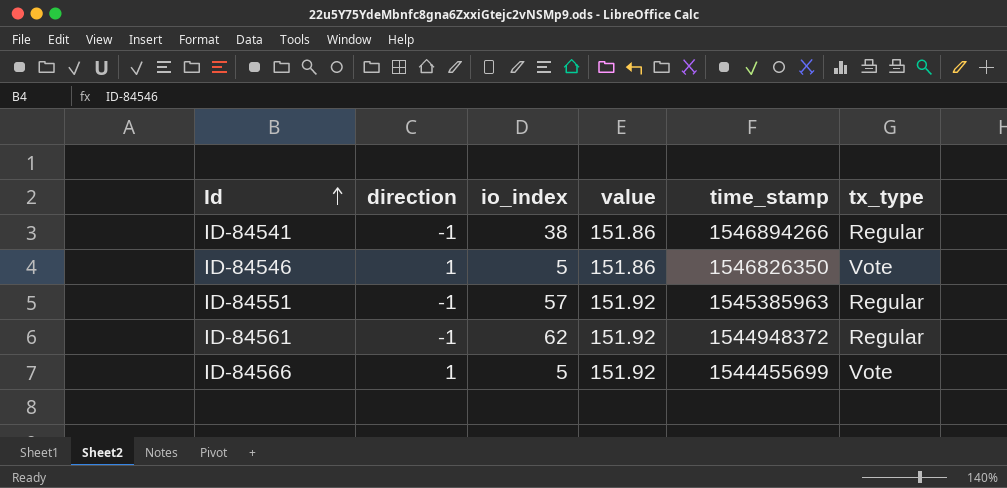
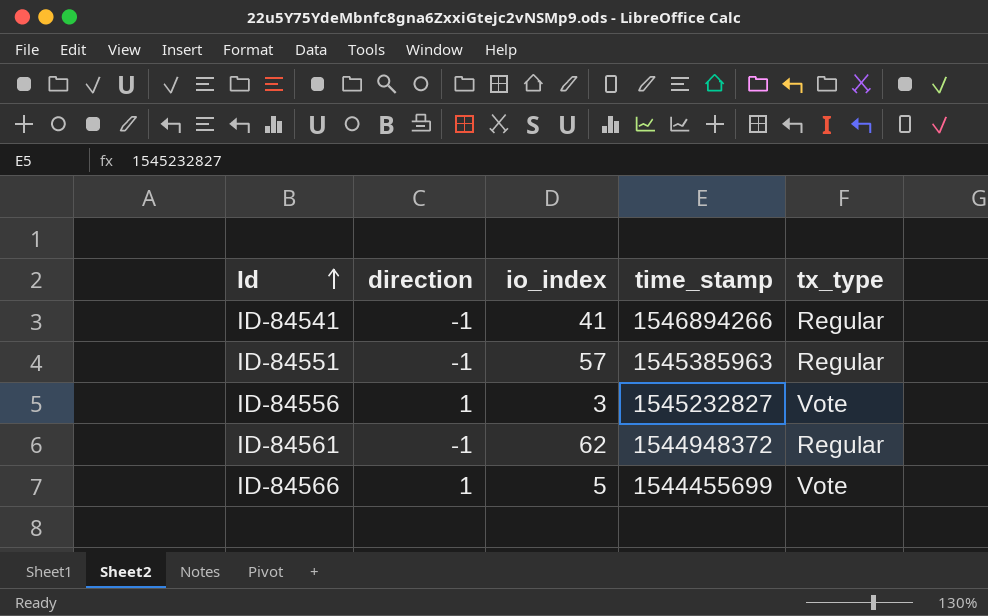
column value | position: 4 -> none
row ID-84546: 1 | 5 | 151.86 | 1546826350 | Vote -> none
ID-84541 | io_index: 38 -> 41
row ID-84556: none -> 1 | 3 | 1545232827 | Vote

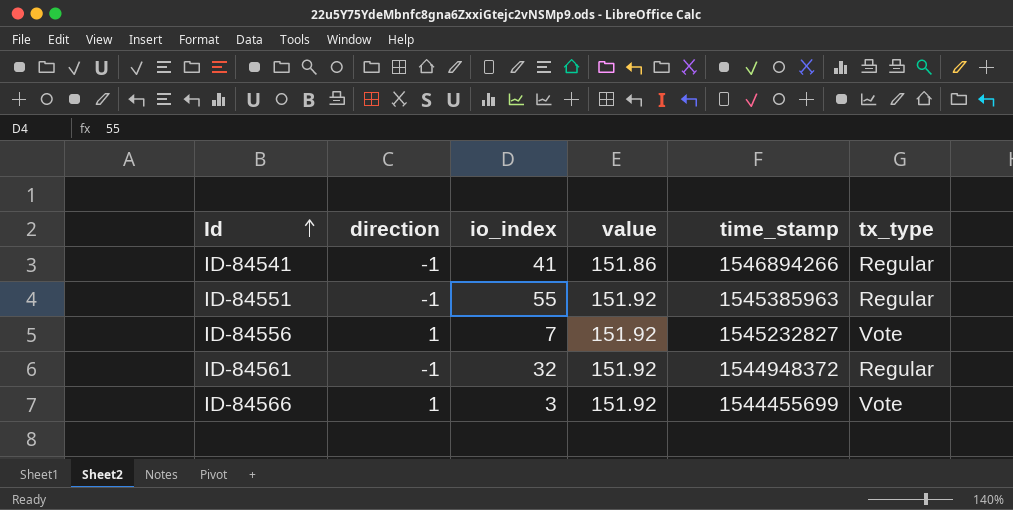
column value | position: none -> 4
ID-84551 | io_index: 57 -> 55
ID-84556 | io_index: 3 -> 7
ID-84561 | io_index: 62 -> 32
ID-84566 | io_index: 5 -> 3

